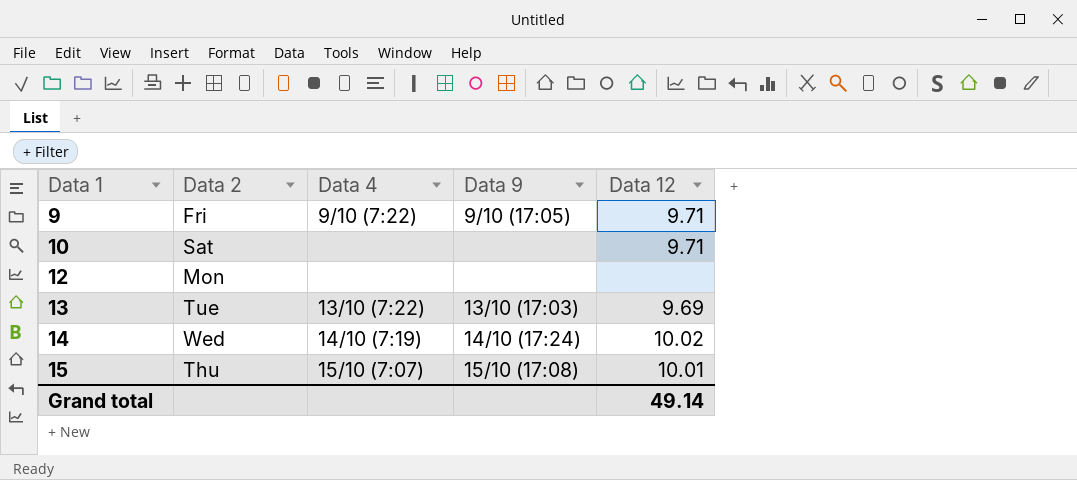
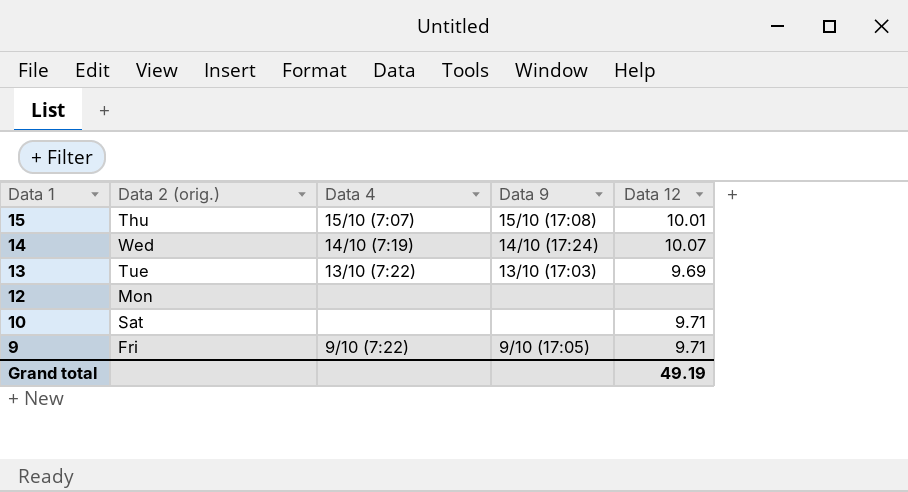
row order: Data 1 ascending -> Data 1 descending
column name: Data 2 -> Data 2 (orig.)
14 | Data 12: 10.02 -> 10.07
Grand total | Data 12: 49.14 -> 49.19

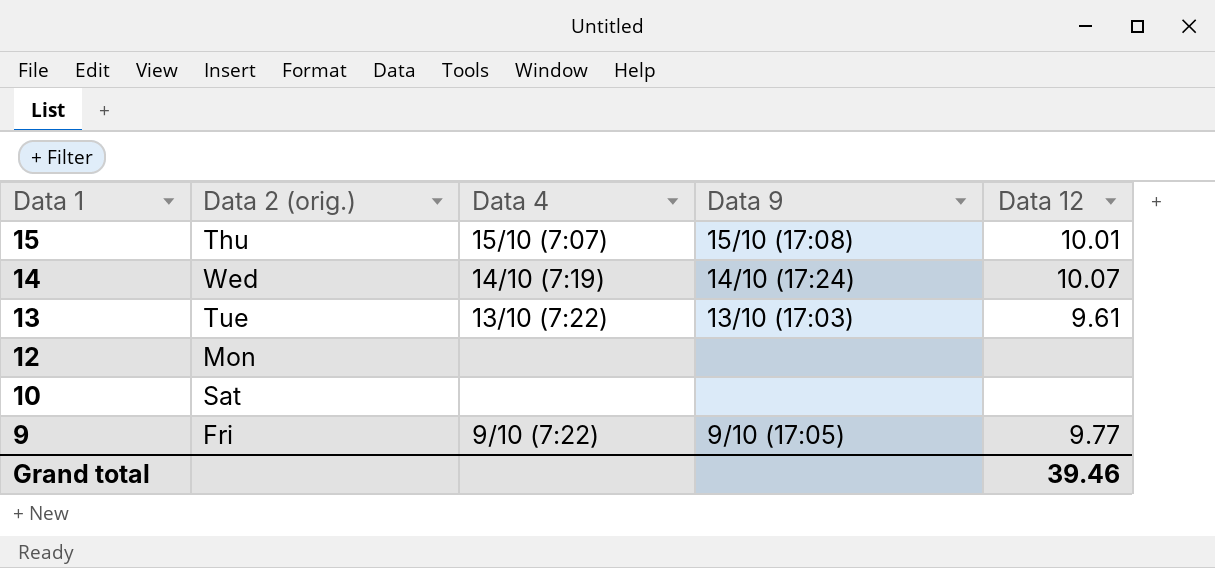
13 | Data 12: 9.69 -> 9.61
10 | Data 12: 9.71 -> none
9 | Data 12: 9.71 -> 9.77
Grand total | Data 12: 49.19 -> 39.46

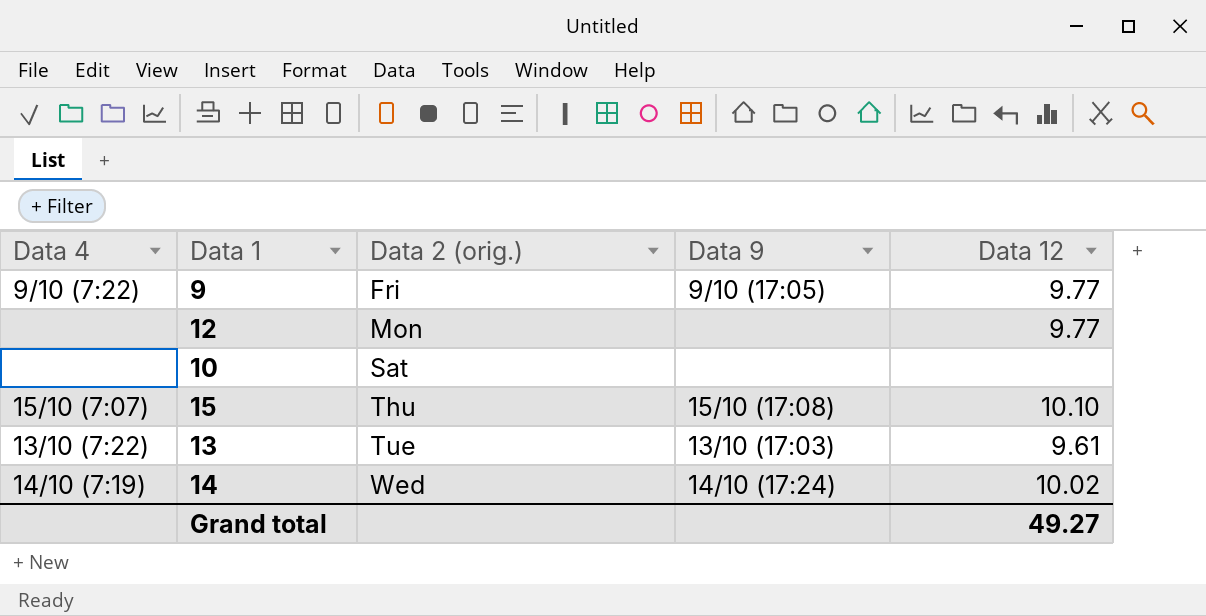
row order: Data 1 descending -> Data 2 (orig.) ascending
column Data 4 | position: 3 -> 1
12 | Data 12: none -> 9.77
15 | Data 12: 10.01 -> 10.10
14 | Data 12: 10.07 -> 10.02
Grand total | Data 12: 39.46 -> 49.27

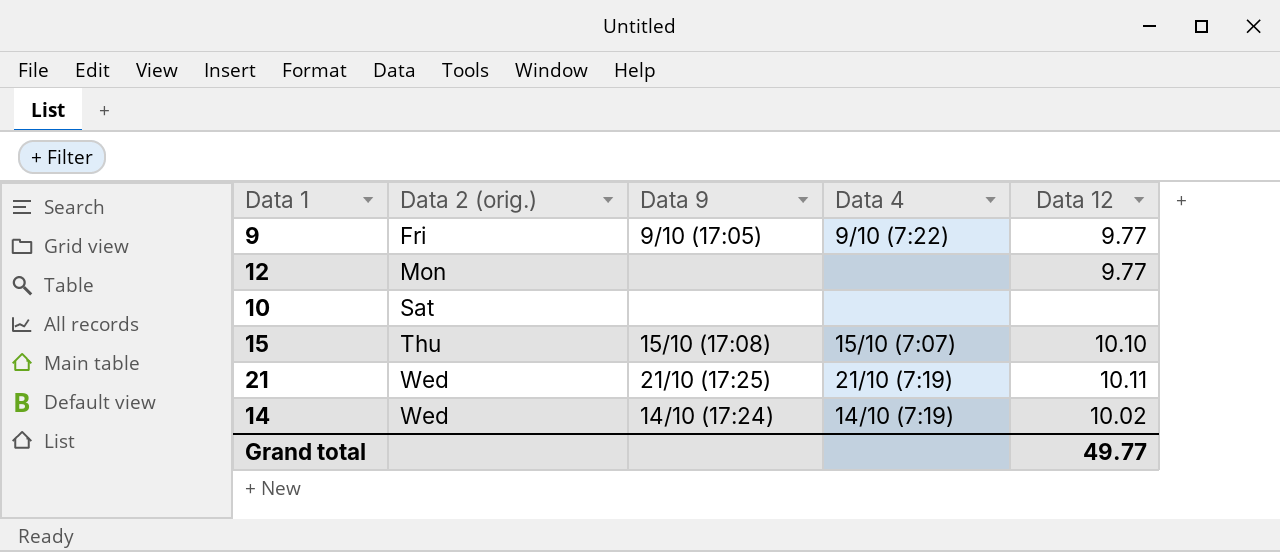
column Data 4 | position: 1 -> 4
row 13: 13/10 (7:22) | Tue | 13/10 (17:03) | 9.61 -> none
row 21: none -> Wed | 21/10 (17:25) | 21/10 (7:19) | 10.11
Grand total | Data 12: 49.27 -> 49.77

